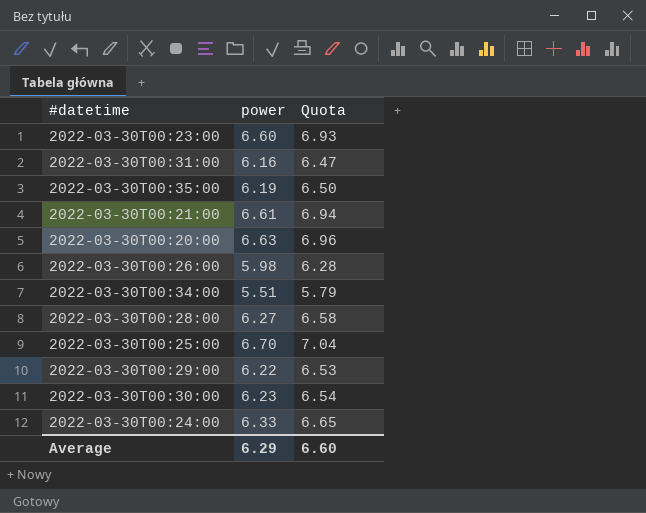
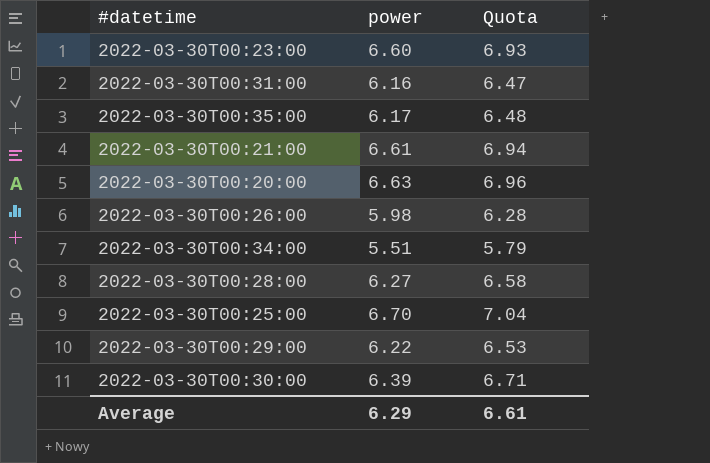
row 2022-03-30T00:24:00: 6.33 | 6.65 -> none
2022-03-30T00:35:00 | power: 6.19 -> 6.17
2022-03-30T00:35:00 | Quota: 6.50 -> 6.48
2022-03-30T00:30:00 | power: 6.23 -> 6.39
2022-03-30T00:30:00 | Quota: 6.54 -> 6.71
Average | Quota: 6.60 -> 6.61

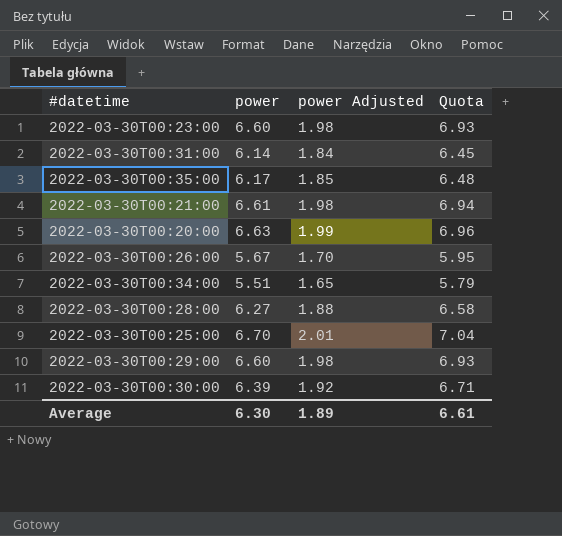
column power Adjusted | formula: none -> [power] * 0.3
2022-03-30T00:31:00 | power: 6.16 -> 6.14
2022-03-30T00:31:00 | Quota: 6.47 -> 6.45
2022-03-30T00:26:00 | power: 5.98 -> 5.67
2022-03-30T00:26:00 | Quota: 6.28 -> 5.95
2022-03-30T00:29:00 | power: 6.22 -> 6.60
2022-03-30T00:29:00 | Quota: 6.53 -> 6.93
Average | power: 6.29 -> 6.30

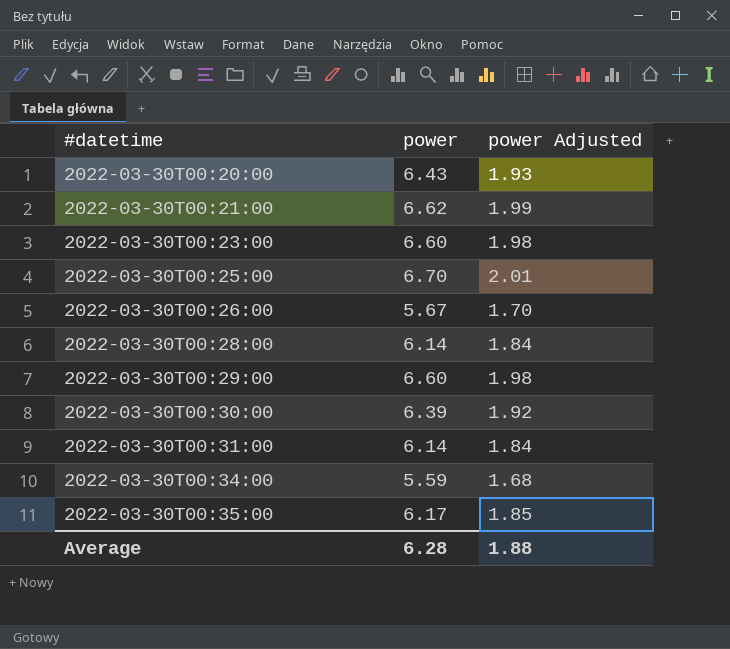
row order: none -> #datetime ascending
column Quota | formula: [power] * 1.05 -> none
2022-03-30T00:20:00 | power: 6.63 -> 6.43
2022-03-30T00:20:00 | power Adjusted: 1.99 -> 1.93
2022-03-30T00:21:00 | power: 6.61 -> 6.62
2022-03-30T00:21:00 | power Adjusted: 1.98 -> 1.99
2022-03-30T00:28:00 | power: 6.27 -> 6.14
2022-03-30T00:28:00 | power Adjusted: 1.88 -> 1.84
2022-03-30T00:34:00 | power: 5.51 -> 5.59
2022-03-30T00:34:00 | power Adjusted: 1.65 -> 1.68
Average | power: 6.30 -> 6.28
Average | power Adjusted: 1.89 -> 1.88

